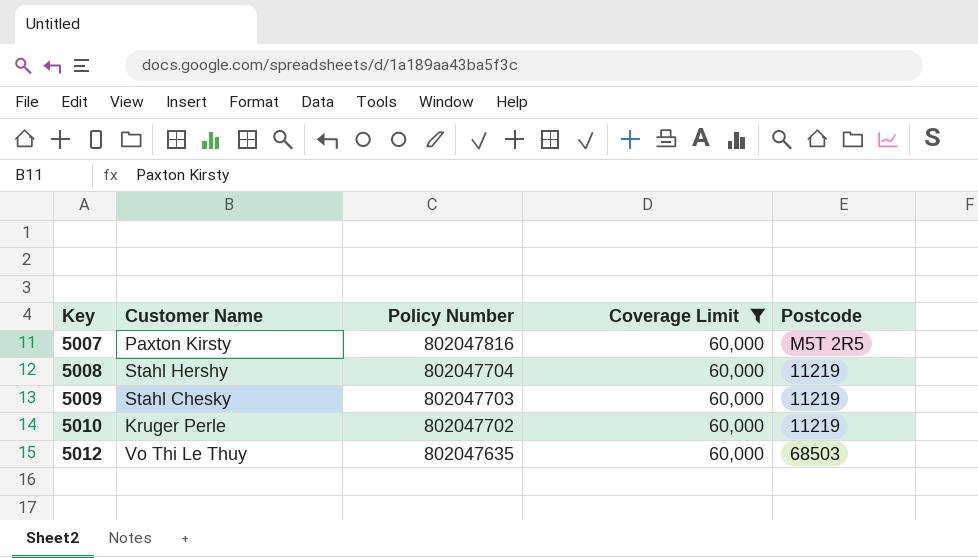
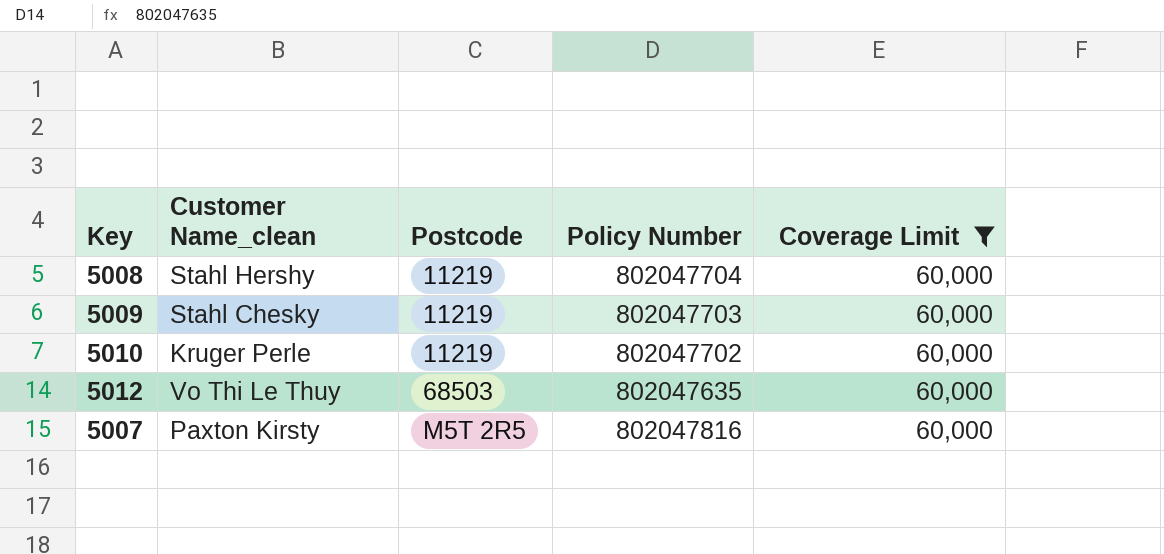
row order: Key ascending -> Postcode ascending
column name: Customer Name -> Customer Name_clean
column Postcode | position: 5 -> 3

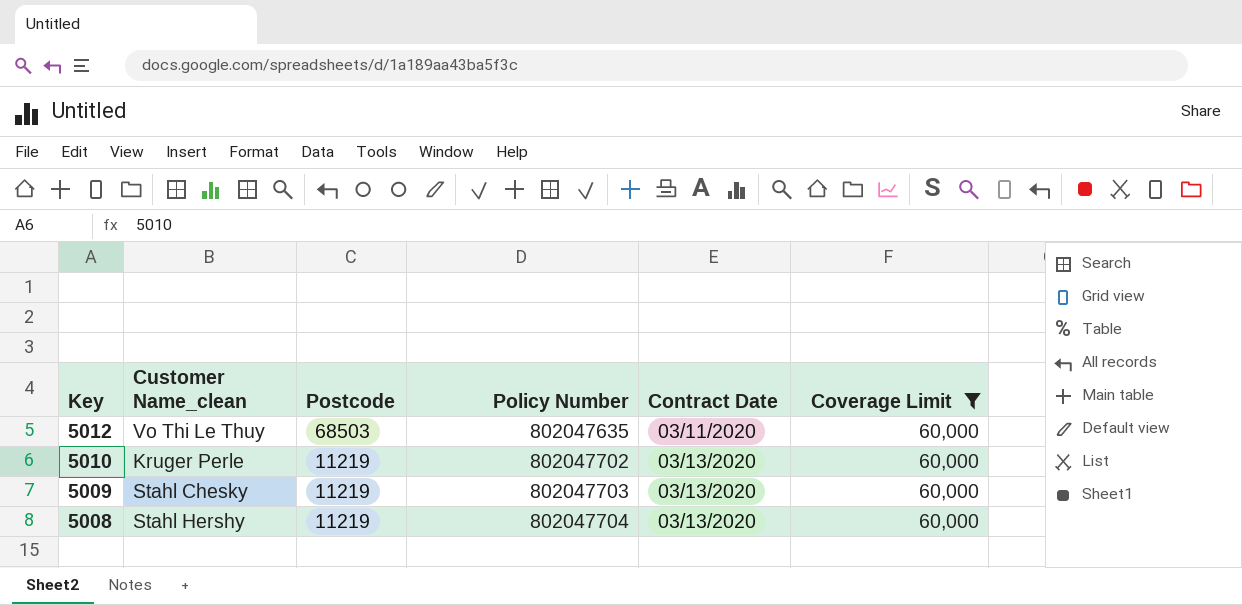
row order: Postcode ascending -> Key descending
column Contract Date | position: none -> 5
row 5007: Paxton Kirsty | M5T 2R5 | 802047816 | 60,000 -> none

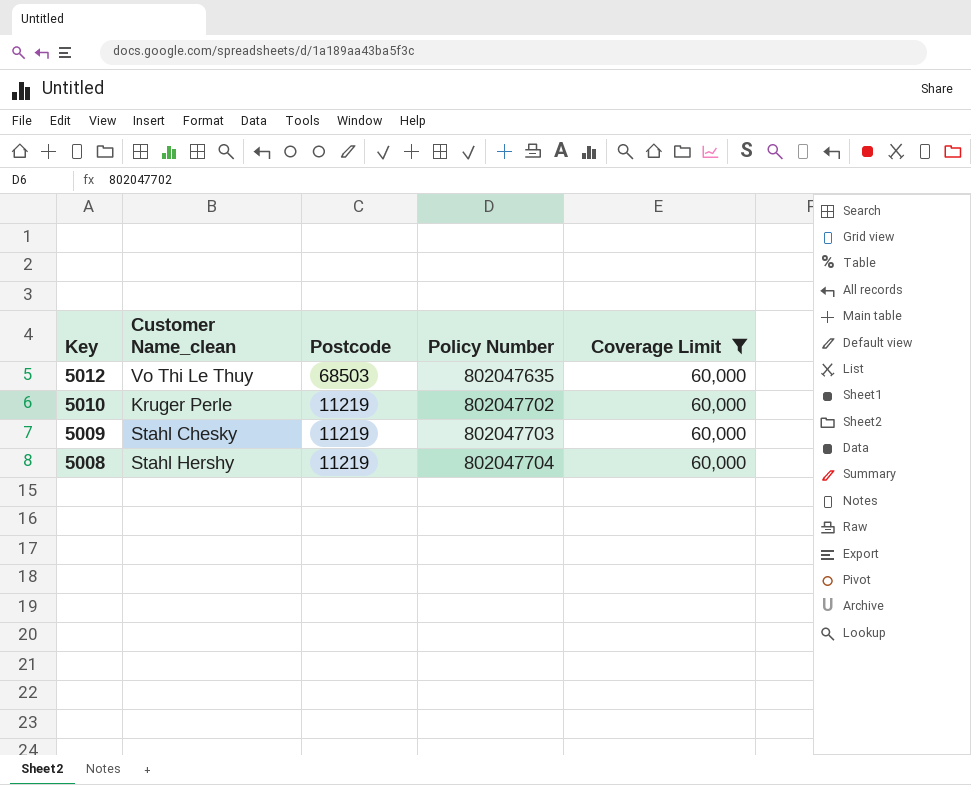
column Contract Date | position: 5 -> none

